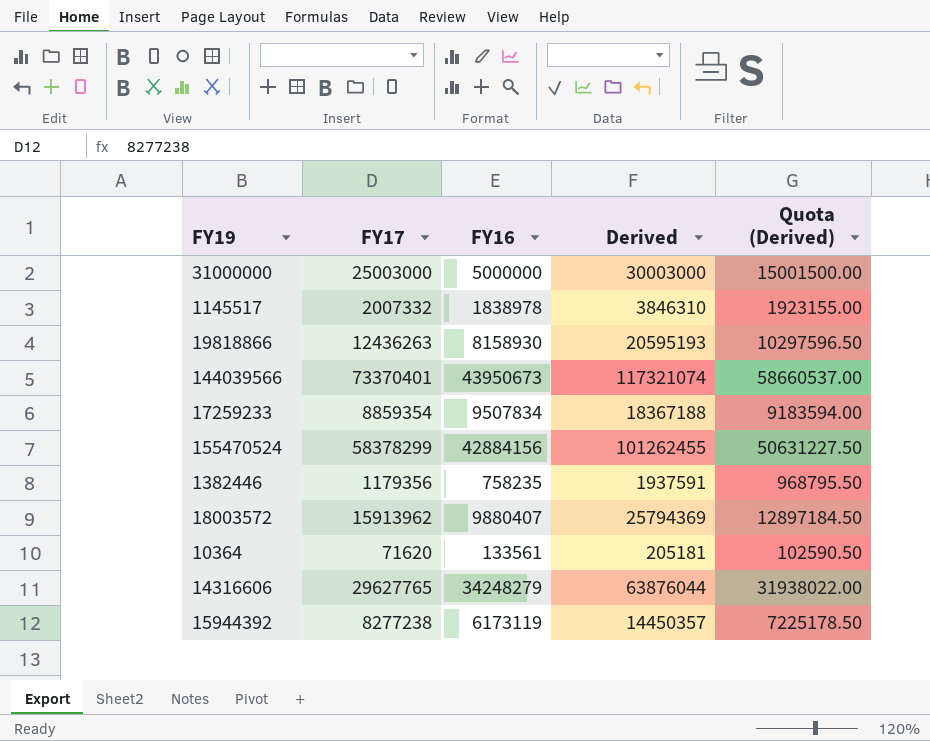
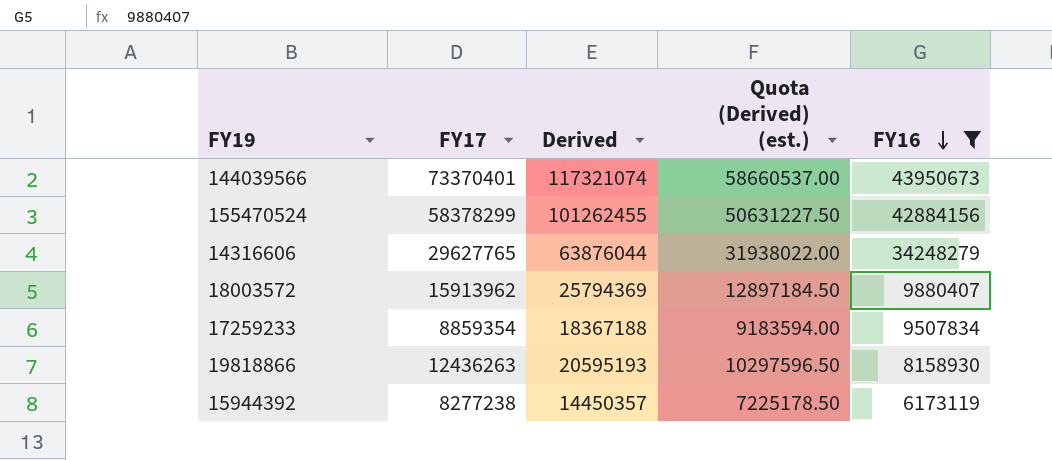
filter: none -> FY16 >= 6173119
row order: none -> FY16 descending
column name: Quota (Derived) -> Quota (Derived) (est.)
column FY16 | position: 3 -> 5

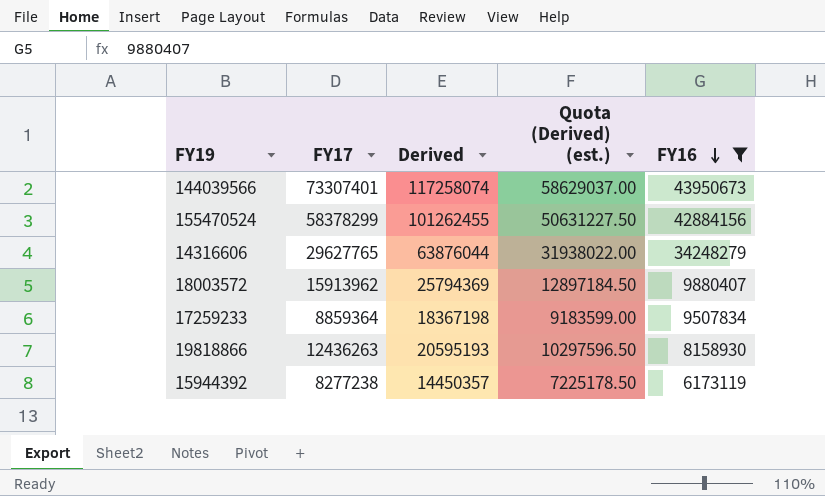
144039566 | FY17: 73370401 -> 73307401
144039566 | Derived: 117321074 -> 117258074
144039566 | Quota (Derived) (est.): 58660537.00 -> 58629037.00
17259233 | FY17: 8859354 -> 8859364
17259233 | Derived: 18367188 -> 18367198
17259233 | Quota (Derived) (est.): 9183594.00 -> 9183599.00

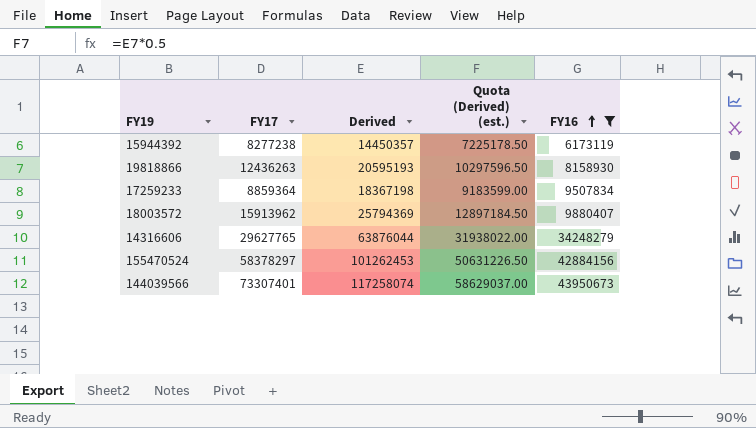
row order: FY16 descending -> FY16 ascending
155470524 | FY17: 58378299 -> 58378297
155470524 | Derived: 101262455 -> 101262453
155470524 | Quota (Derived) (est.): 50631227.50 -> 50631226.50

